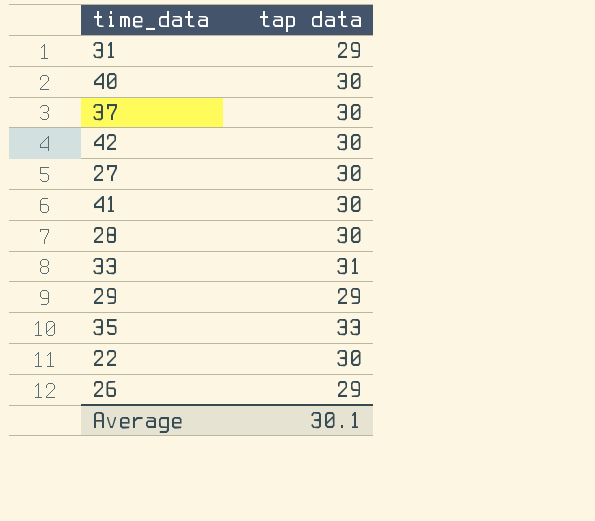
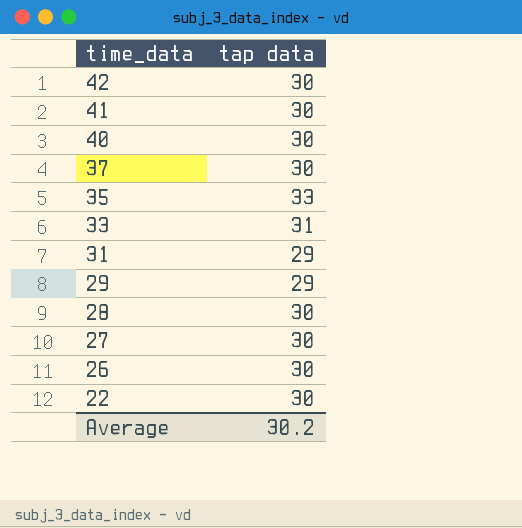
row order: none -> time_data descending
26 | tap data: 29 -> 30
Average | tap data: 30.1 -> 30.2

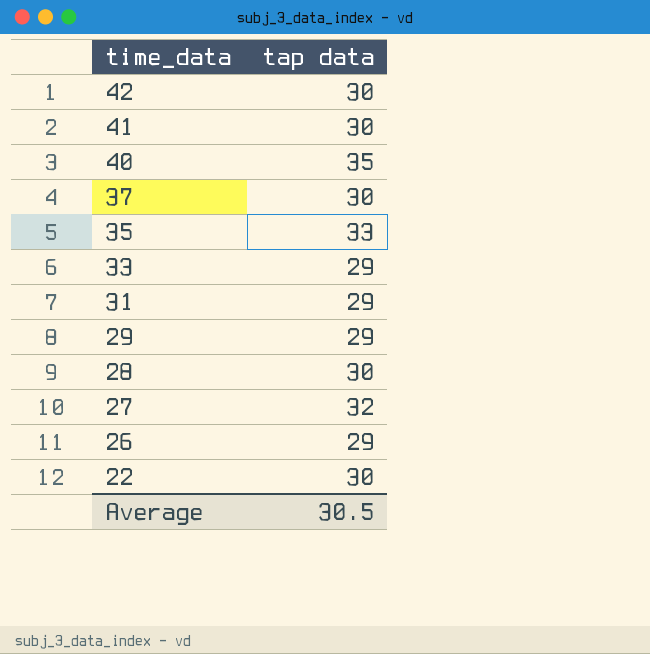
40 | tap data: 30 -> 35
33 | tap data: 31 -> 29
27 | tap data: 30 -> 32
26 | tap data: 30 -> 29
Average | tap data: 30.2 -> 30.5

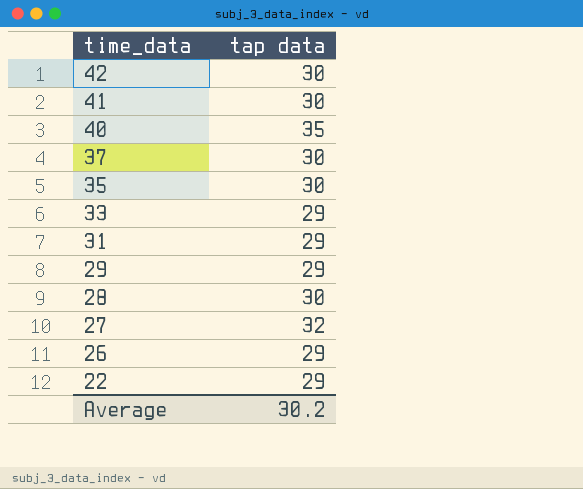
35 | tap data: 33 -> 30
22 | tap data: 30 -> 29
Average | tap data: 30.5 -> 30.2

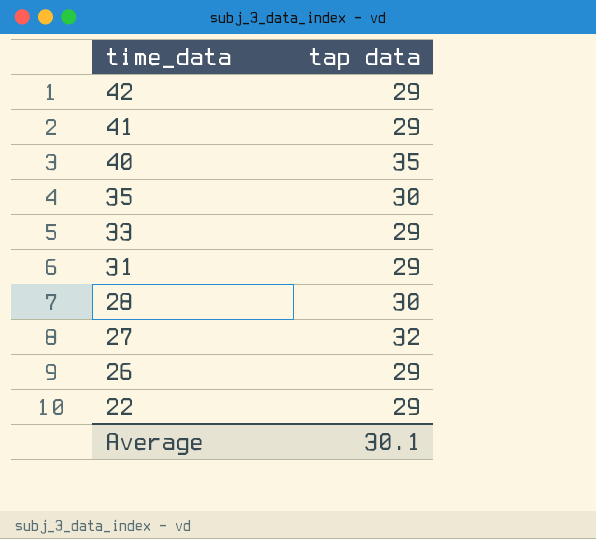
row 37: 30 -> none
row 29: 29 -> none
42 | tap data: 30 -> 29
41 | tap data: 30 -> 29
Average | tap data: 30.2 -> 30.1

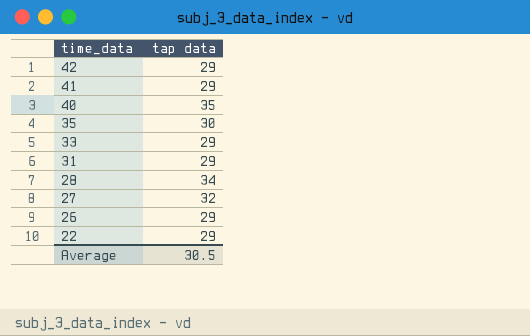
28 | tap data: 30 -> 34
Average | tap data: 30.1 -> 30.5

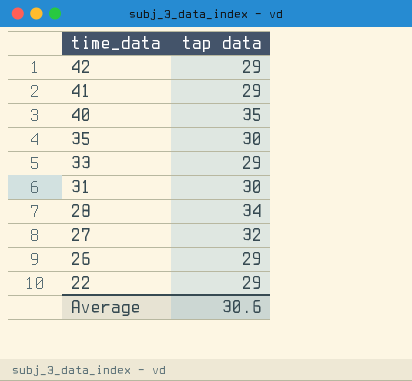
31 | tap data: 29 -> 30
Average | tap data: 30.5 -> 30.6

